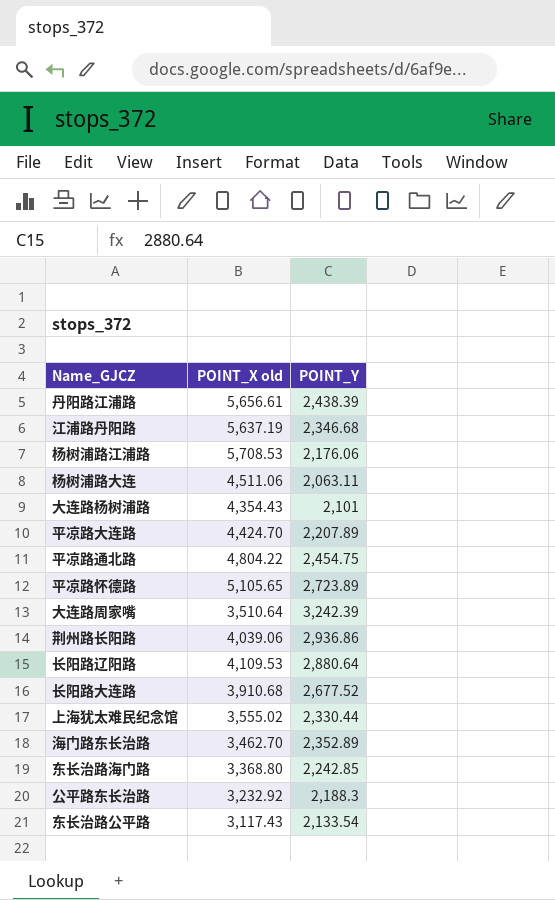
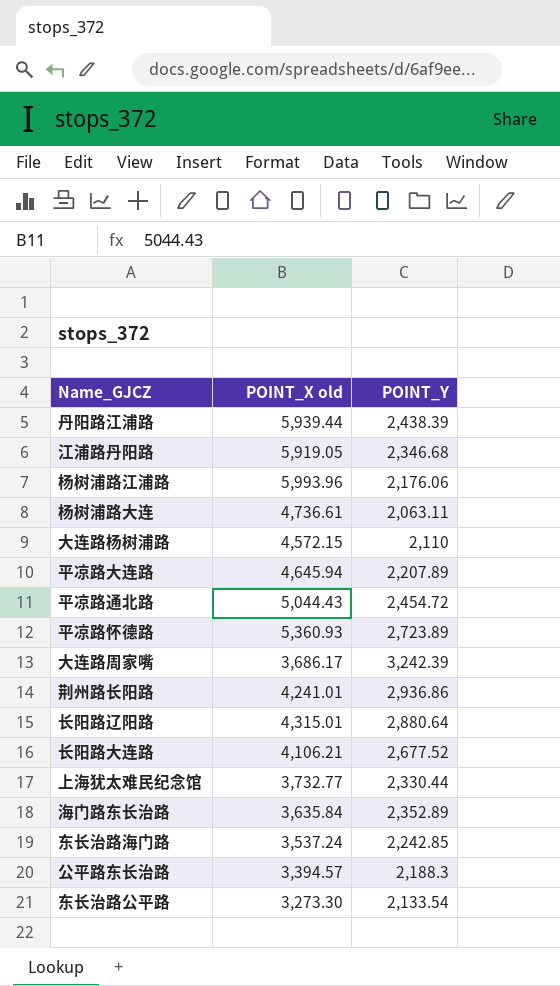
丹阳路江浦路 | POINT_X old: 5,656.61 -> 5,939.44
江浦路丹阳路 | POINT_X old: 5,637.19 -> 5,919.05
杨树浦路江浦路 | POINT_X old: 5,708.53 -> 5,993.96
杨树浦路大连 | POINT_X old: 4,511.06 -> 4,736.61
大连路杨树浦路 | POINT_X old: 4,354.43 -> 4,572.15
大连路杨树浦路 | POINT_Y: 2,101 -> 2,110
平凉路大连路 | POINT_X old: 4,424.70 -> 4,645.94
平凉路通北路 | POINT_X old: 4,804.22 -> 5,044.43
平凉路通北路 | POINT_Y: 2,454.75 -> 2,454.72
平凉路怀德路 | POINT_X old: 5,105.65 -> 5,360.93
大连路周家嘴 | POINT_X old: 3,510.64 -> 3,686.17
荆州路长阳路 | POINT_X old: 4,039.06 -> 4,241.01
长阳路辽阳路 | POINT_X old: 4,109.53 -> 4,315.01
长阳路大连路 | POINT_X old: 3,910.68 -> 4,106.21
上海犹太难民纪念馆 | POINT_X old: 3,555.02 -> 3,732.77
海门路东长治路 | POINT_X old: 3,462.70 -> 3,635.84
东长治路海门路 | POINT_X old: 3,368.80 -> 3,537.24
公平路东长治路 | POINT_X old: 3,232.92 -> 3,394.57
东长治路公平路 | POINT_X old: 3,117.43 -> 3,273.30

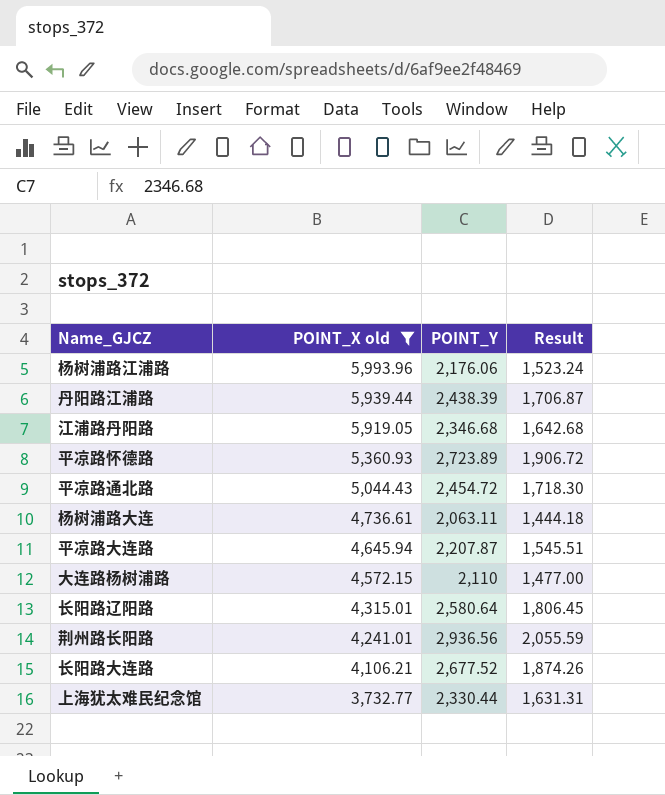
filter: none -> POINT_X old >= 3,732.77
row order: none -> POINT_X old descending
column Result | formula: none -> [POINT_Y] * 0.7
平凉路大连路 | POINT_Y: 2,207.89 -> 2,207.87
长阳路辽阳路 | POINT_Y: 2,880.64 -> 2,580.64
荆州路长阳路 | POINT_Y: 2,936.86 -> 2,936.56

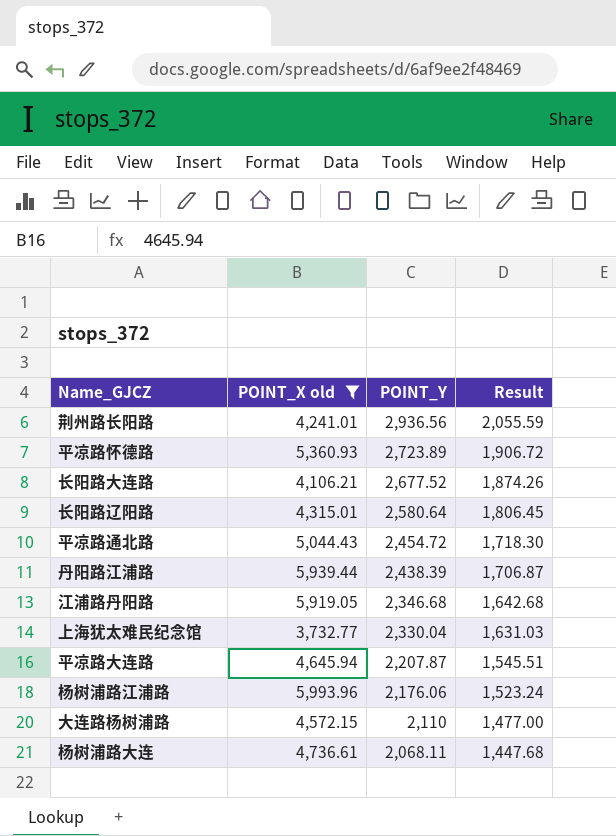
row order: POINT_X old descending -> POINT_Y descending
上海犹太难民纪念馆 | POINT_Y: 2,330.44 -> 2,330.04
上海犹太难民纪念馆 | Result: 1,631.31 -> 1,631.03
杨树浦路大连 | POINT_Y: 2,063.11 -> 2,068.11
杨树浦路大连 | Result: 1,444.18 -> 1,447.68

